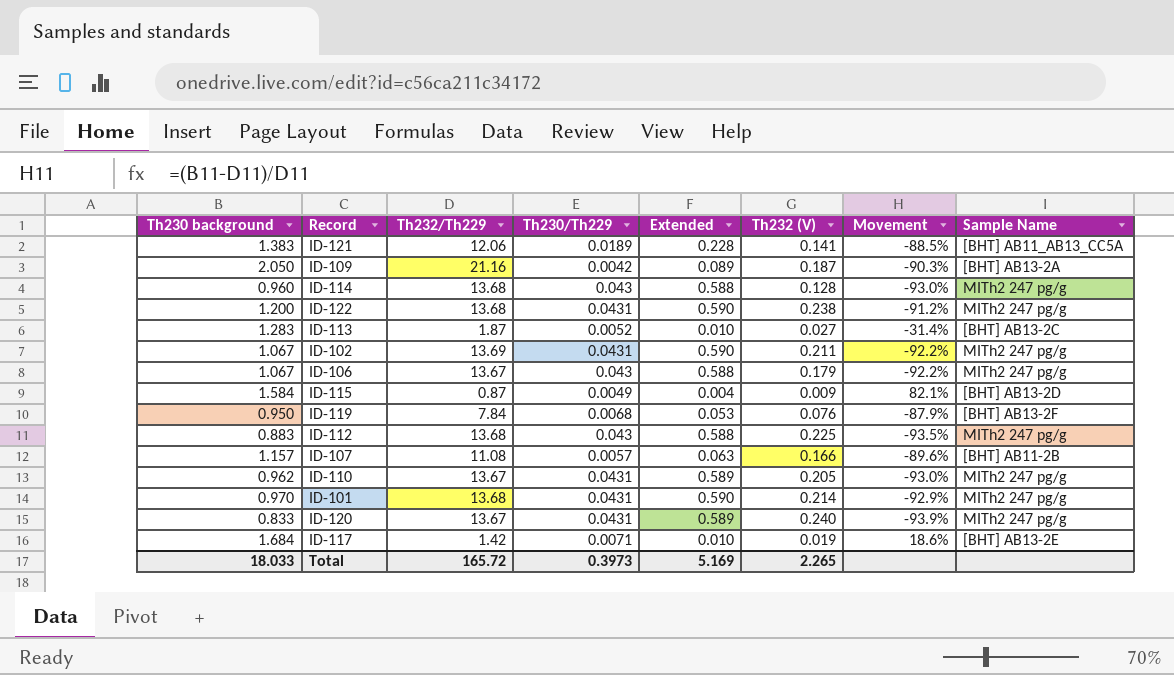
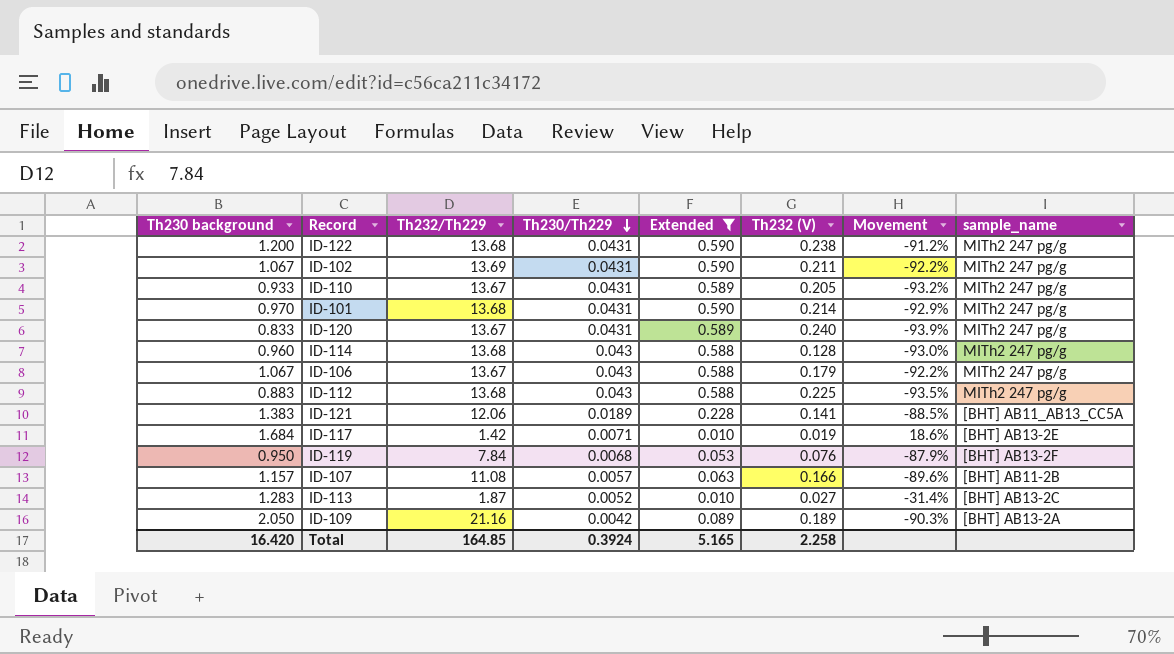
filter: none -> Extended != 0.004
row order: none -> Th230/Th229 descending
column name: Sample Name -> sample_name
ID-110 | Th230 background: 0.962 -> 0.933
ID-110 | Movement: -93.0% -> -93.2%
ID-109 | Th232 (V): 0.187 -> 0.189
Total | Th230 background: 18.033 -> 16.420
Total | Th232/Th229: 165.72 -> 164.85
Total | Th230/Th229: 0.3973 -> 0.3924
Total | Extended: 5.169 -> 5.165
Total | Th232 (V): 2.265 -> 2.258

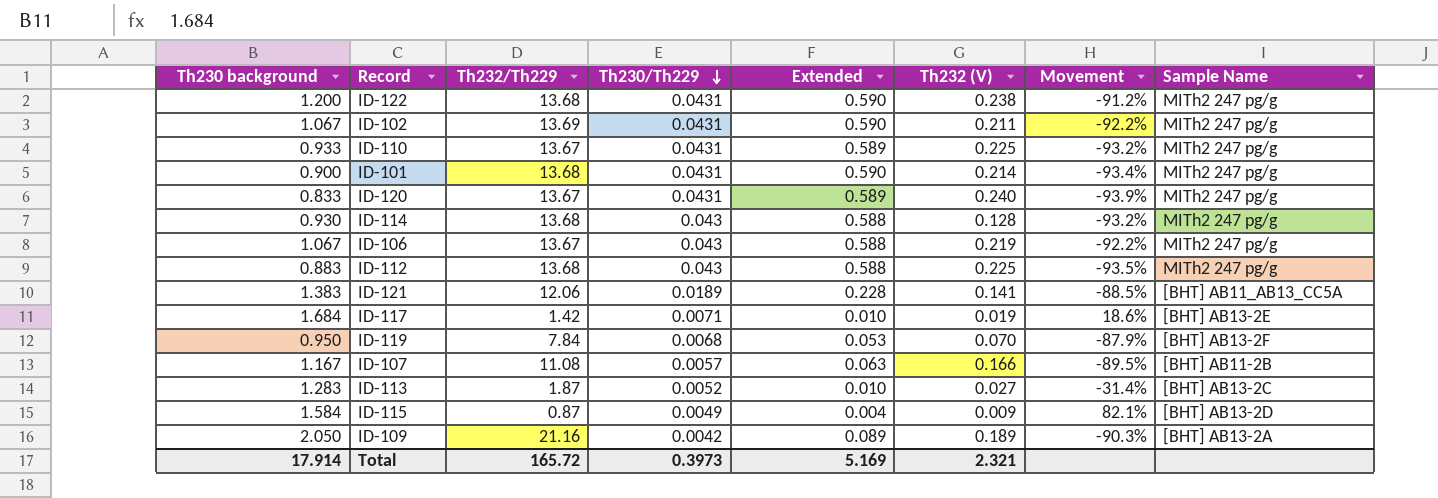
filter: Extended != 0.004 -> none
column name: sample_name -> Sample Name
ID-110 | Th232 (V): 0.205 -> 0.225
ID-101 | Th230 background: 0.970 -> 0.900
ID-101 | Movement: -92.9% -> -93.4%
ID-114 | Th230 background: 0.960 -> 0.930
ID-114 | Movement: -93.0% -> -93.2%
ID-106 | Th232 (V): 0.179 -> 0.219
ID-119 | Th232 (V): 0.076 -> 0.070
ID-107 | Th230 background: 1.157 -> 1.167
ID-107 | Movement: -89.6% -> -89.5%
Total | Th230 background: 16.420 -> 17.914
Total | Th232/Th229: 164.85 -> 165.72
Total | Th230/Th229: 0.3924 -> 0.3973
Total | Extended: 5.165 -> 5.169
Total | Th232 (V): 2.258 -> 2.321

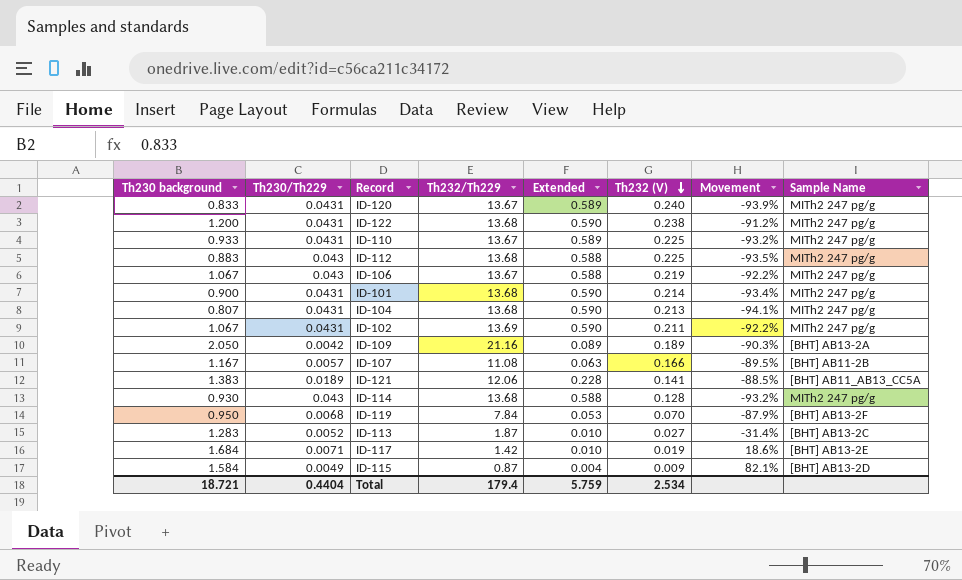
row order: Th230/Th229 descending -> Th232 (V) descending
column Th230/Th229 | position: 4 -> 2
row ID-104: none -> 0.807 | 0.0431 | 13.68 | 0.590 | 0.213 | -94.1% | MITh2 247 pg/g
Total | Th230 background: 17.914 -> 18.721
Total | Th230/Th229: 0.3973 -> 0.4404
Total | Th232/Th229: 165.72 -> 179.4
Total | Extended: 5.169 -> 5.759
Total | Th232 (V): 2.321 -> 2.534

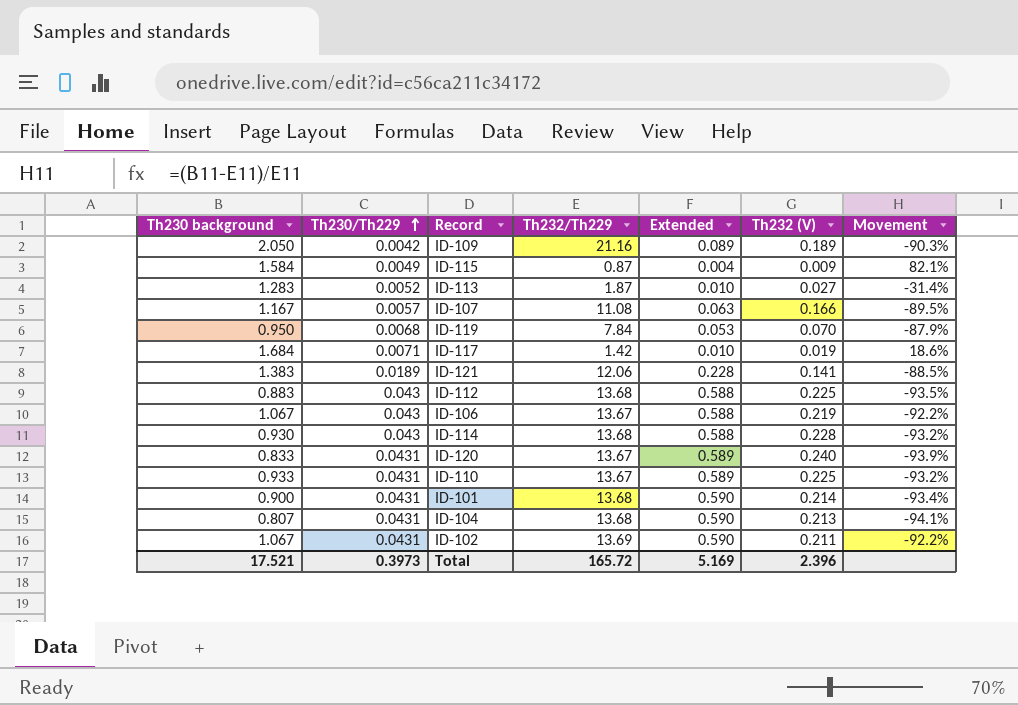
row order: Th232 (V) descending -> Th230/Th229 ascending
column Sample Name | position: 8 -> none
row ID-122: 1.200 | 0.0431 | 13.68 | 0.590 | 0.238 | -91.2% | MITh2 247 pg/g -> none
ID-114 | Th232 (V): 0.128 -> 0.228
Total | Th230 background: 18.721 -> 17.521
Total | Th230/Th229: 0.4404 -> 0.3973
Total | Th232/Th229: 179.4 -> 165.72
Total | Extended: 5.759 -> 5.169
Total | Th232 (V): 2.534 -> 2.396

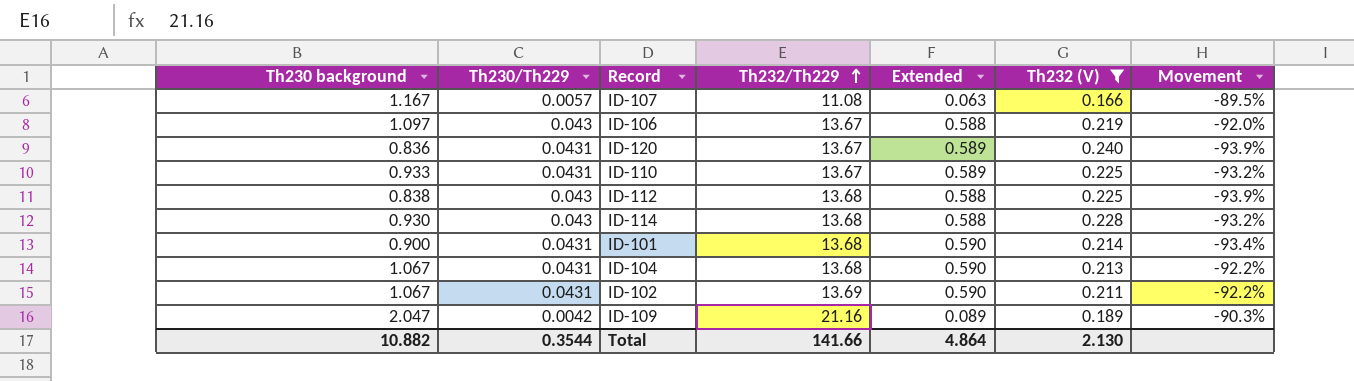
filter: none -> Th232 (V) >= 0.166
row order: Th230/Th229 ascending -> Th232/Th229 ascending
ID-106 | Th230 background: 1.067 -> 1.097
ID-106 | Movement: -92.2% -> -92.0%
ID-120 | Th230 background: 0.833 -> 0.836
ID-112 | Th230 background: 0.883 -> 0.838
ID-112 | Movement: -93.5% -> -93.9%
ID-104 | Th230 background: 0.807 -> 1.067
ID-104 | Movement: -94.1% -> -92.2%
ID-109 | Th230 background: 2.050 -> 2.047
Total | Th230 background: 17.521 -> 10.882
Total | Th230/Th229: 0.3973 -> 0.3544
Total | Th232/Th229: 165.72 -> 141.66
Total | Extended: 5.169 -> 4.864
Total | Th232 (V): 2.396 -> 2.130

